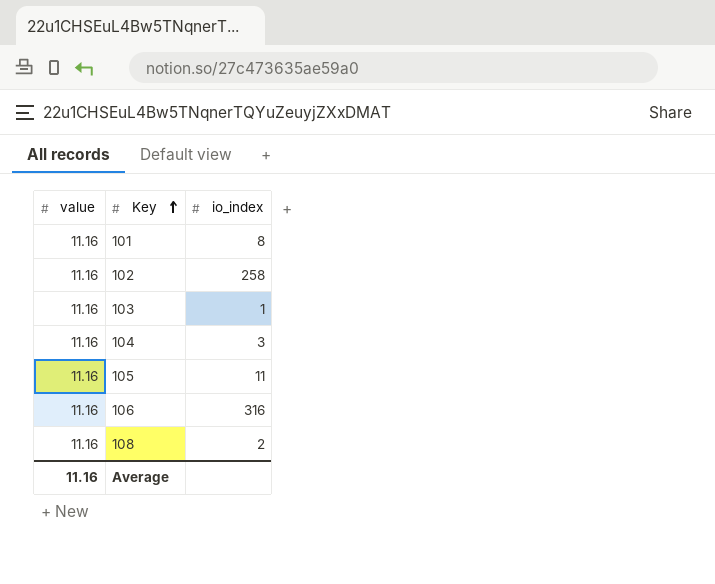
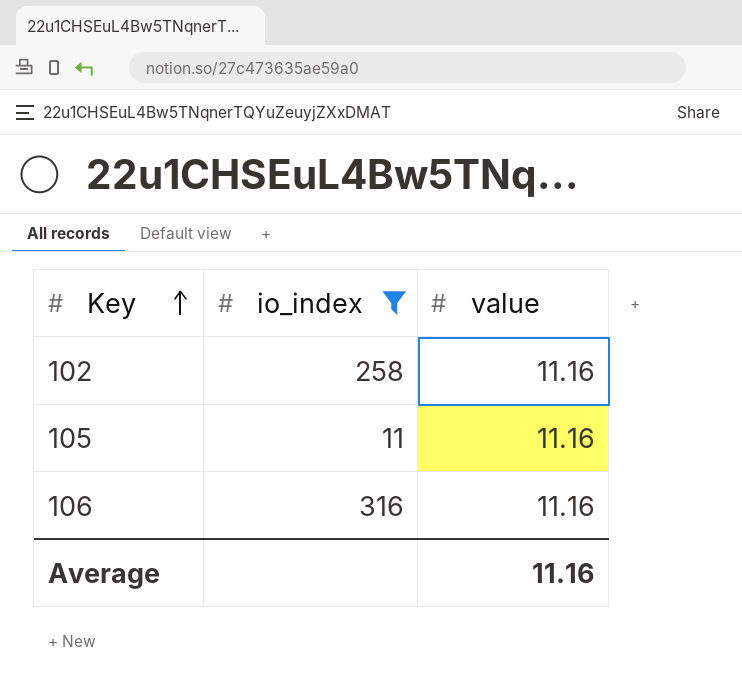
filter: none -> io_index >= 11
column value | position: 1 -> 3

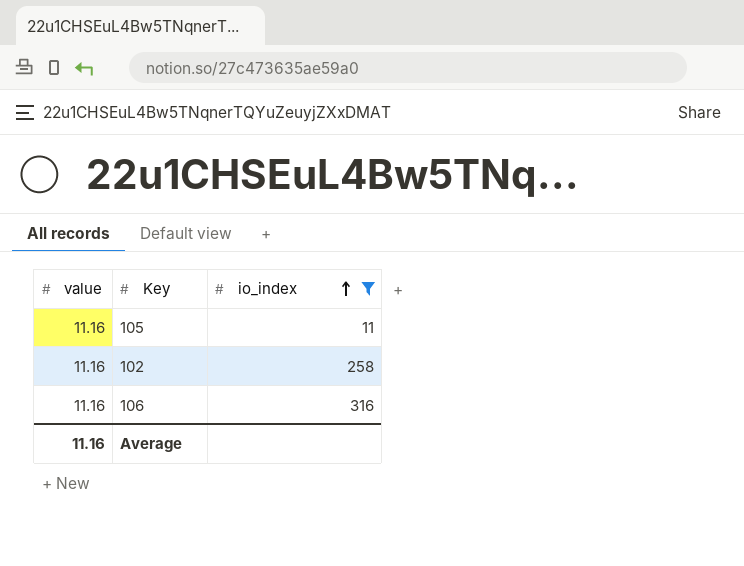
row order: Key ascending -> io_index ascending
column value | position: 3 -> 1

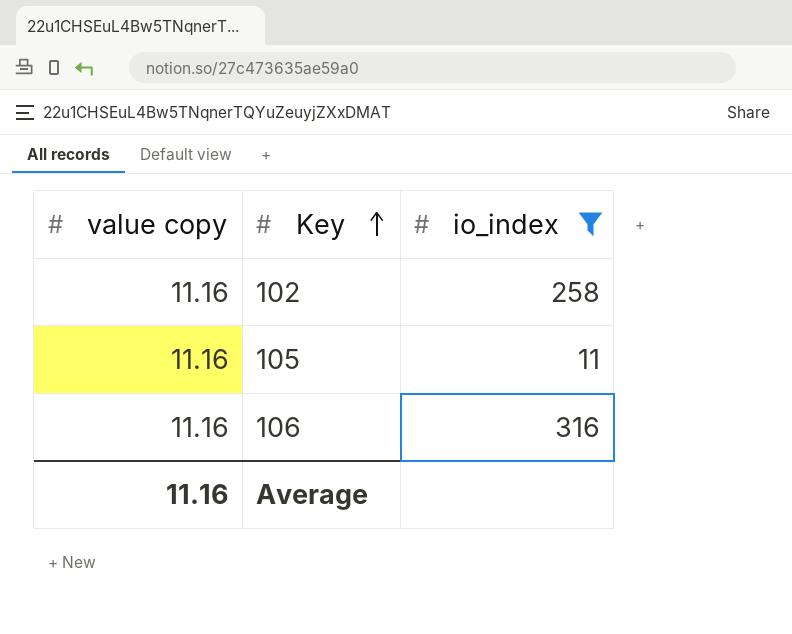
row order: io_index ascending -> Key ascending
column name: value -> value copy

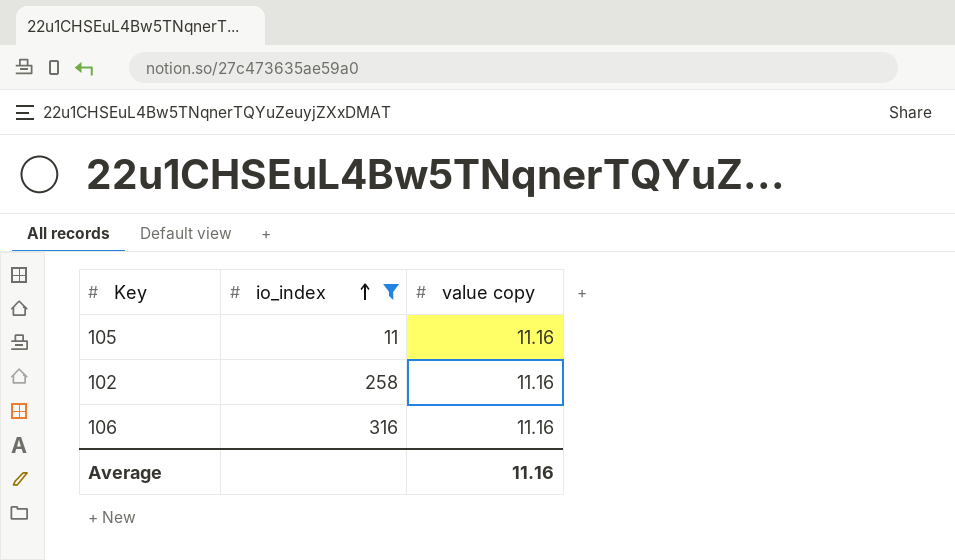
row order: Key ascending -> io_index ascending
column value copy | position: 1 -> 3

